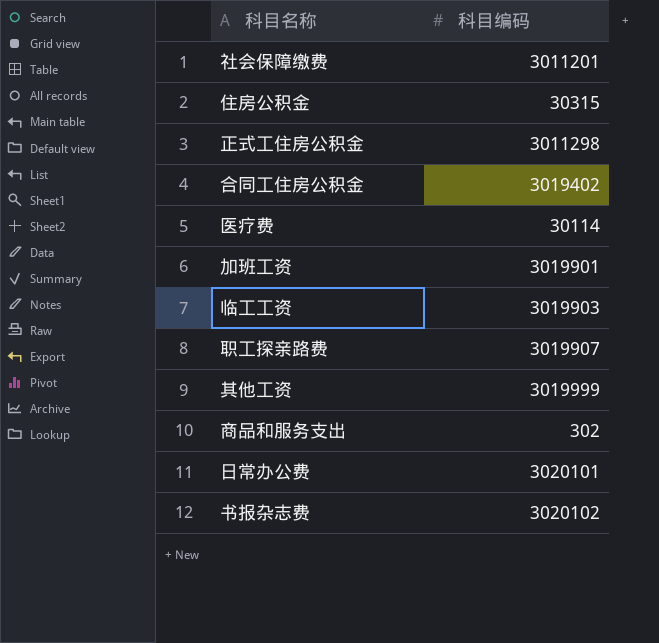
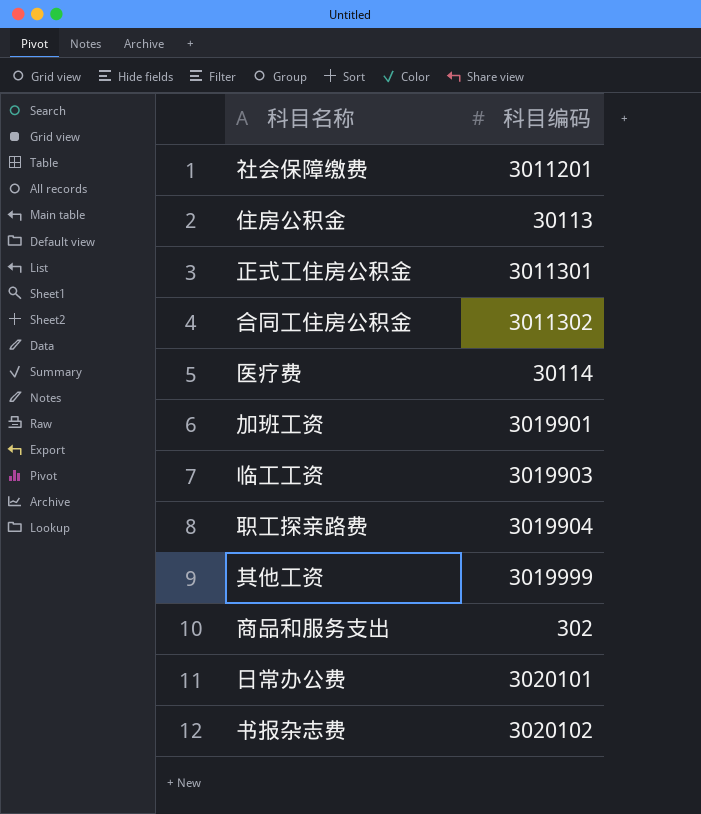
住房公积金 | 科目编码: 30315 -> 30113
正式工住房公积金 | 科目编码: 3011298 -> 3011301
合同工住房公积金 | 科目编码: 3019402 -> 3011302
职工探亲路费 | 科目编码: 3019907 -> 3019904

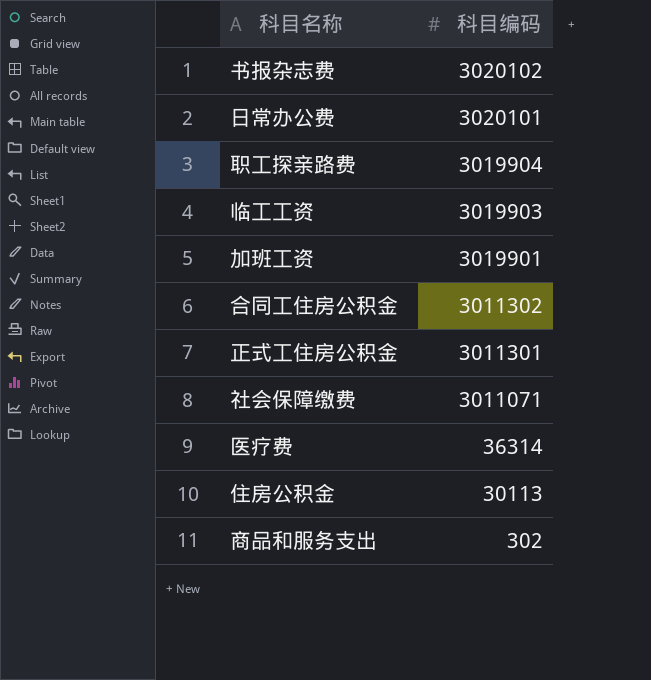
row order: none -> 科目编码 descending
row 其他工资: 3019999 -> none
社会保障缴费 | 科目编码: 3011201 -> 3011071
医疗费 | 科目编码: 30114 -> 36314

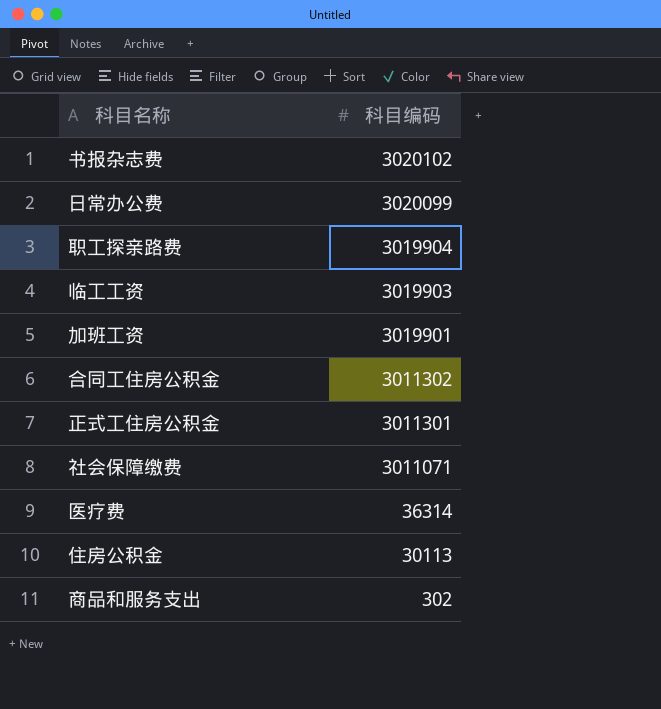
日常办公费 | 科目编码: 3020101 -> 3020099

